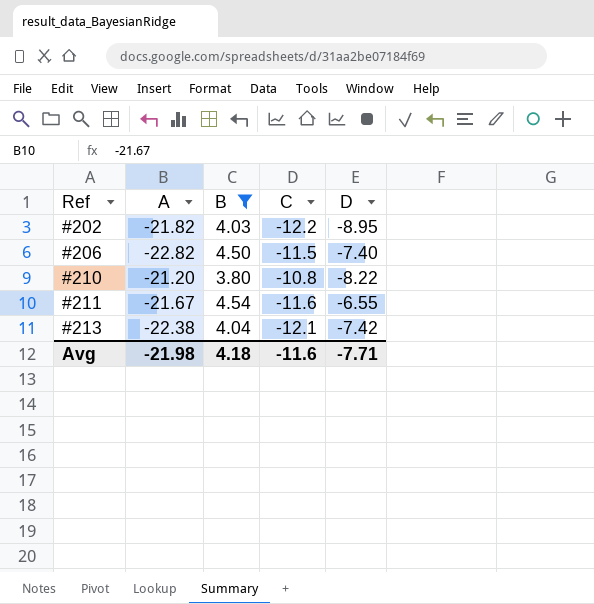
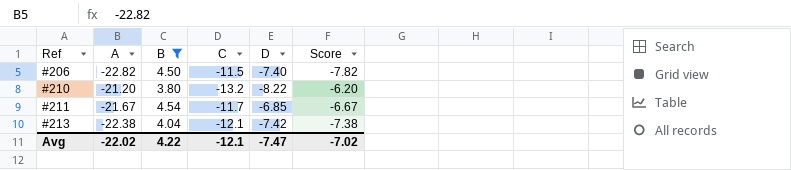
column Score | formula: none -> [A] + 15
row #202: -21.82 | 4.03 | -12.2 | -8.95 -> none
#210 | C: -10.8 -> -13.2
#211 | C: -11.6 -> -11.7
#211 | D: -6.55 -> -6.85
Avg | A: -21.98 -> -22.02
Avg | B: 4.18 -> 4.22
Avg | C: -11.6 -> -12.1
Avg | D: -7.71 -> -7.47

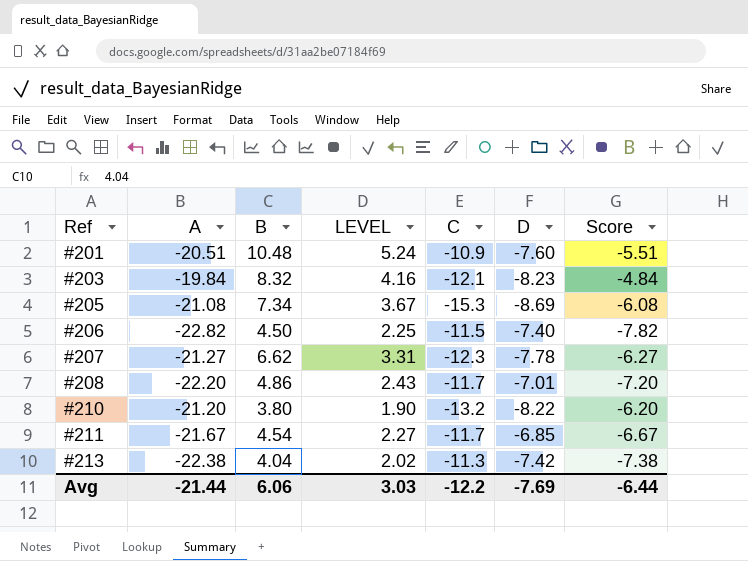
filter: B <= 4.54 -> none
column LEVEL | formula: none -> [B] * 0.5
#213 | C: -12.1 -> -11.3
Avg | A: -22.02 -> -21.44
Avg | B: 4.22 -> 6.06
Avg | C: -12.1 -> -12.2
Avg | D: -7.47 -> -7.69
Avg | Score: -7.02 -> -6.44

